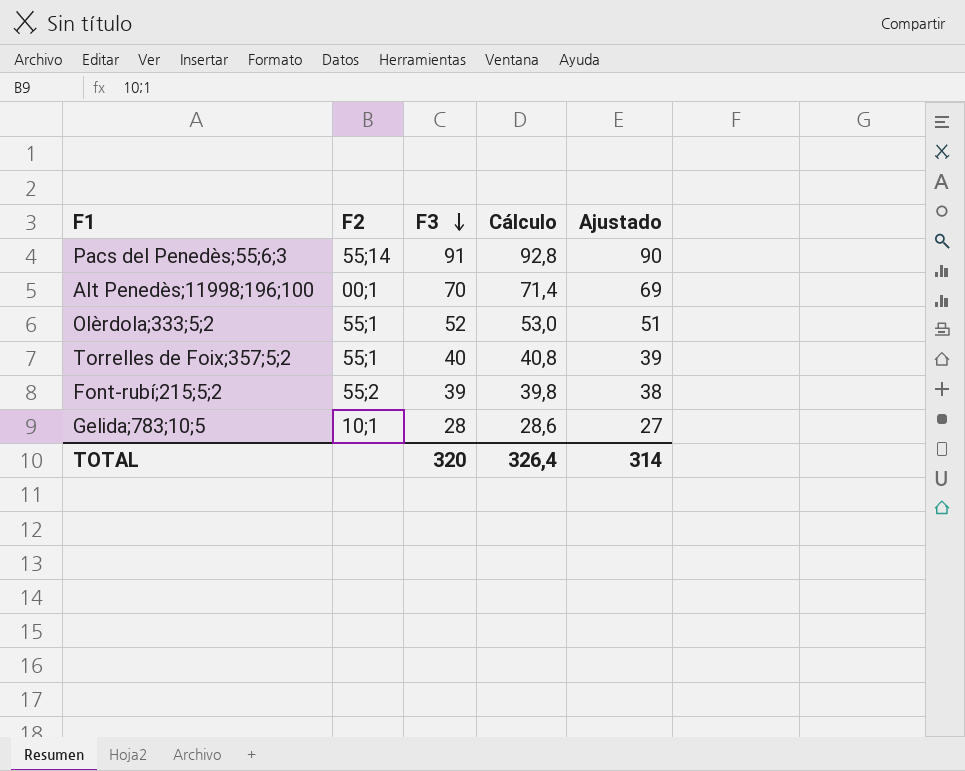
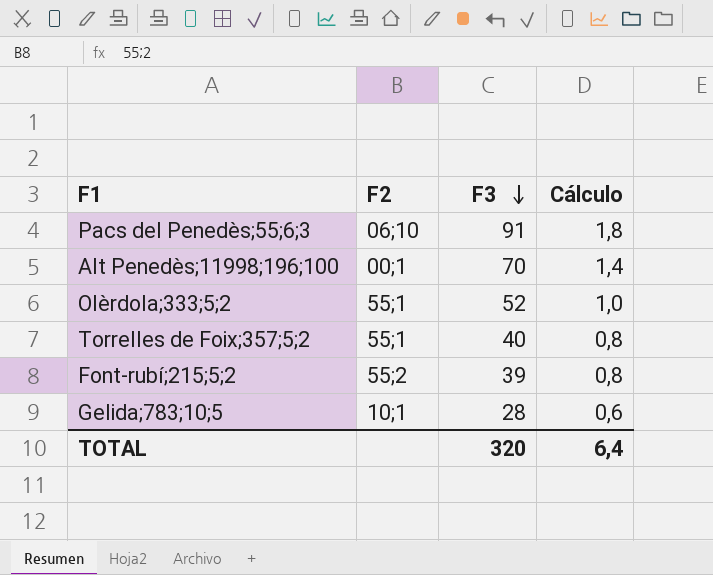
column Ajustado | formula: [F3] - 1 -> none
column Cálculo | formula: [F3] * 1,02 -> [F3] * 0,02
Pacs del Penedès;55;6;3 | F2: 55;14 -> 06;10
TOTAL | Cálculo: 326,4 -> 6,4

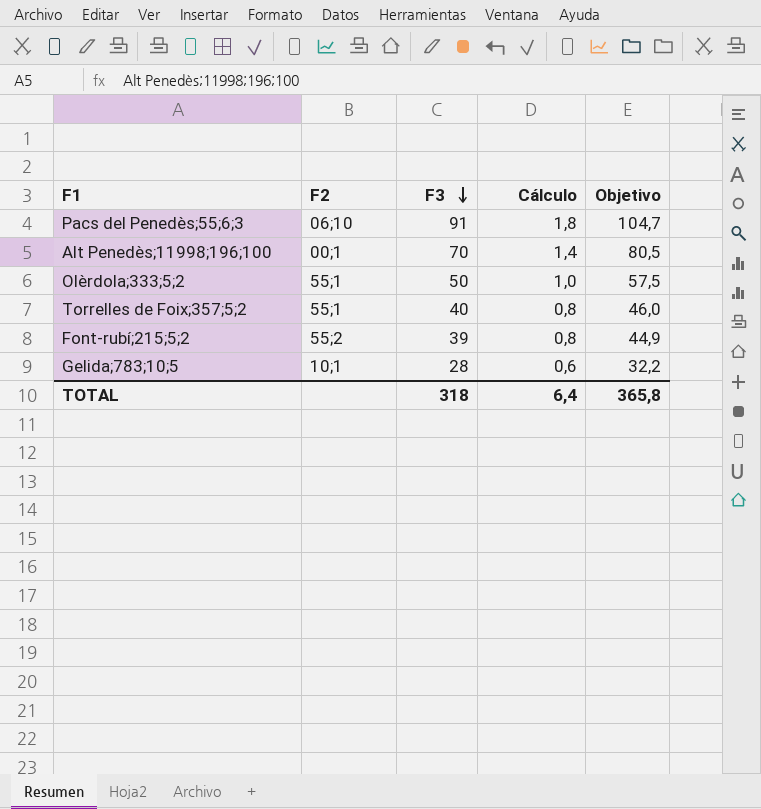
column Objetivo | formula: none -> [F3] * 1,15
Olèrdola;333;5;2 | F3: 52 -> 50
TOTAL | F3: 320 -> 318

